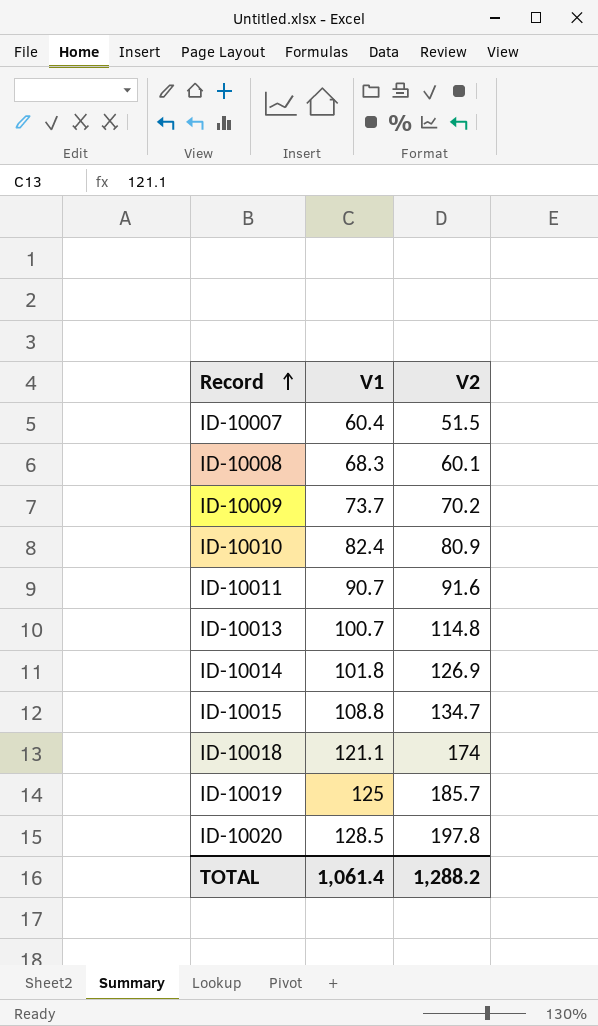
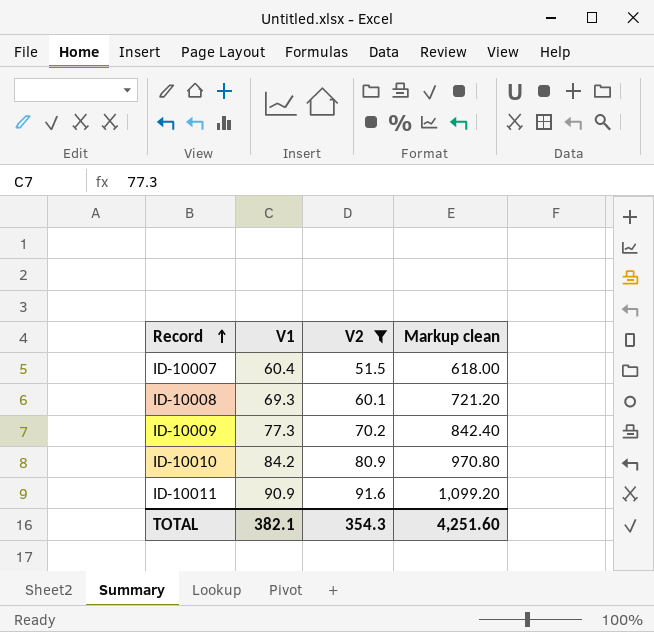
filter: none -> V2 <= 91.6
column Markup clean | formula: none -> [V2] * 12
ID-10008 | V1: 68.3 -> 69.3
ID-10009 | V1: 73.7 -> 77.3
ID-10010 | V1: 82.4 -> 84.2
ID-10011 | V1: 90.7 -> 90.9
TOTAL | V1: 1,061.4 -> 382.1
TOTAL | V2: 1,288.2 -> 354.3

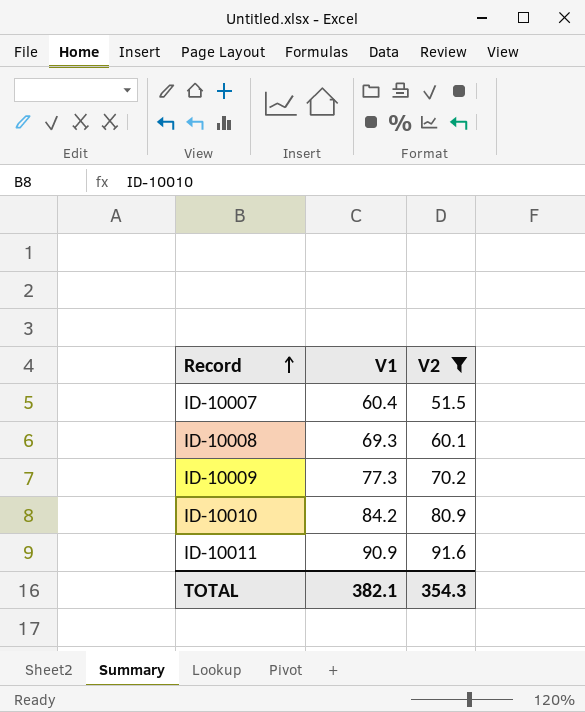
column Markup clean | formula: [V2] * 12 -> none

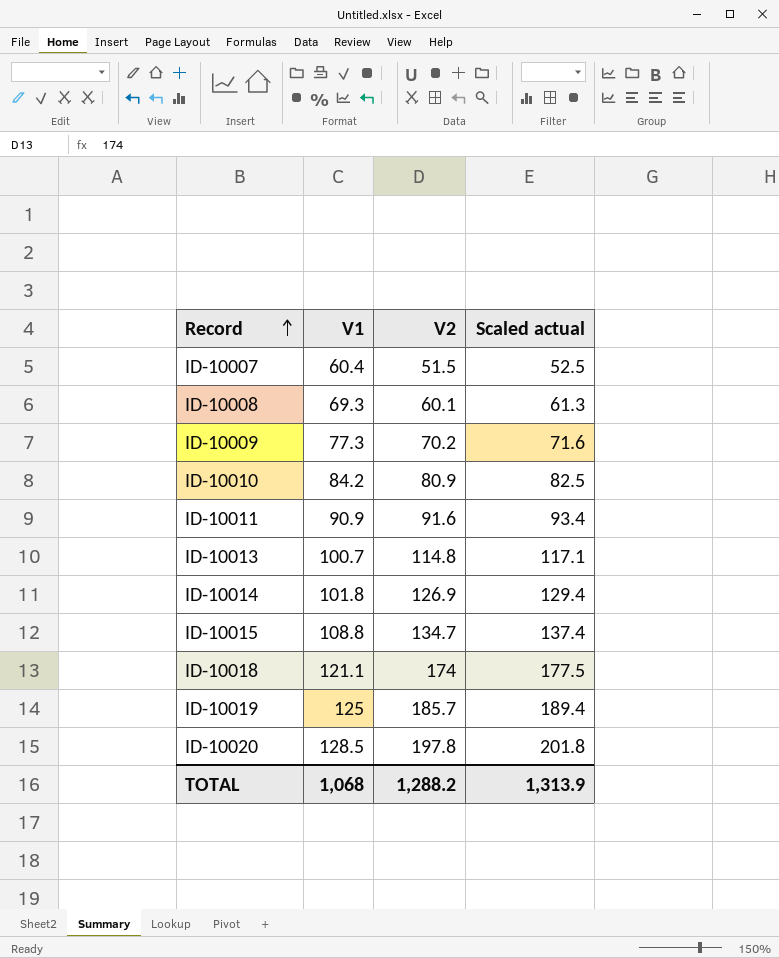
filter: V2 <= 91.6 -> none
column Scaled actual | formula: none -> [V2] * 1.02
TOTAL | V1: 382.1 -> 1,068
TOTAL | V2: 354.3 -> 1,288.2

